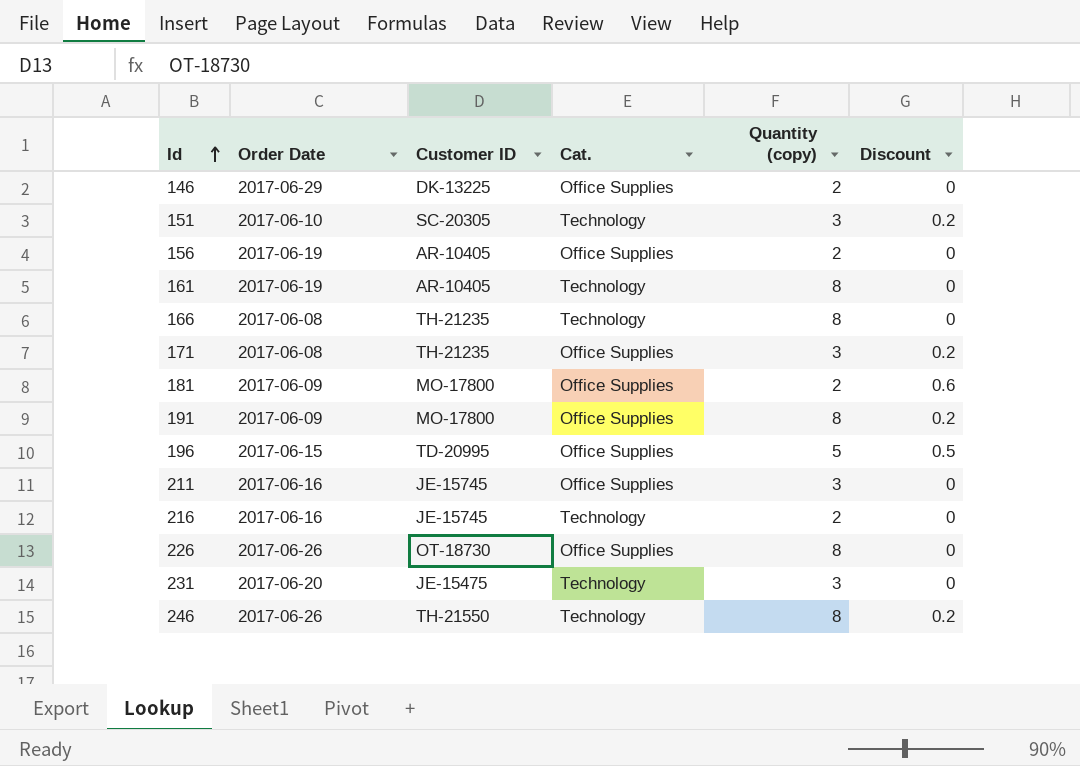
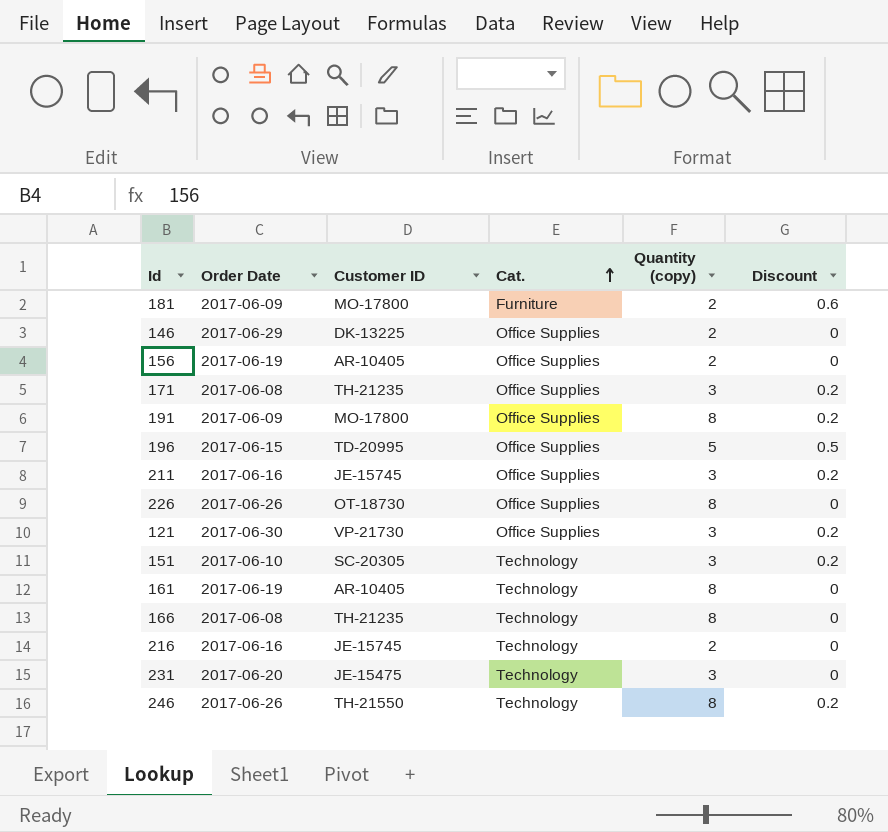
row order: Id ascending -> Cat. ascending
181 | Cat.: Office Supplies -> Furniture
211 | Discount: 0 -> 0.2
row 121: none -> 2017-06-30 | VP-21730 | Office Supplies | 3 | 0.2

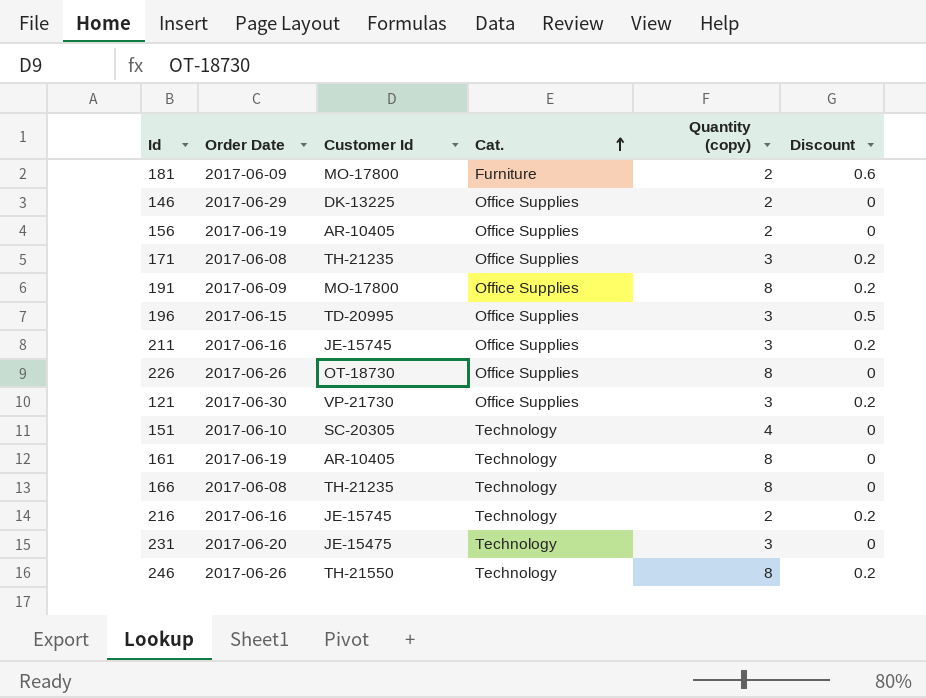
column name: Customer ID -> Customer Id
196 | Quantity (copy): 5 -> 3
151 | Quantity (copy): 3 -> 4
151 | Discount: 0.2 -> 0
216 | Discount: 0 -> 0.2

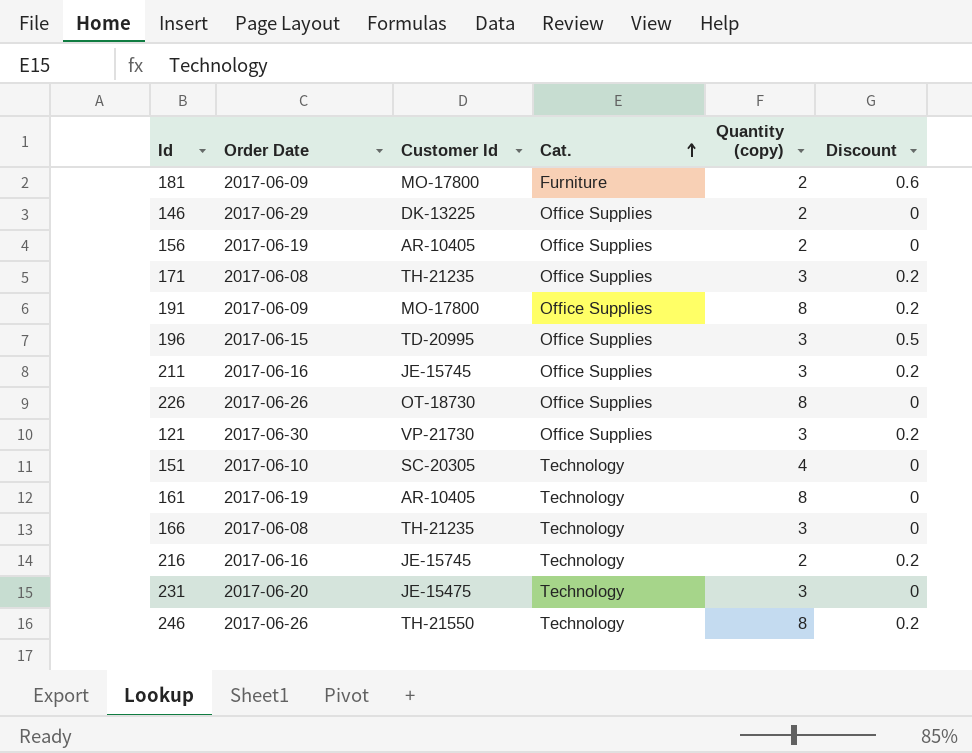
166 | Quantity (copy): 8 -> 3

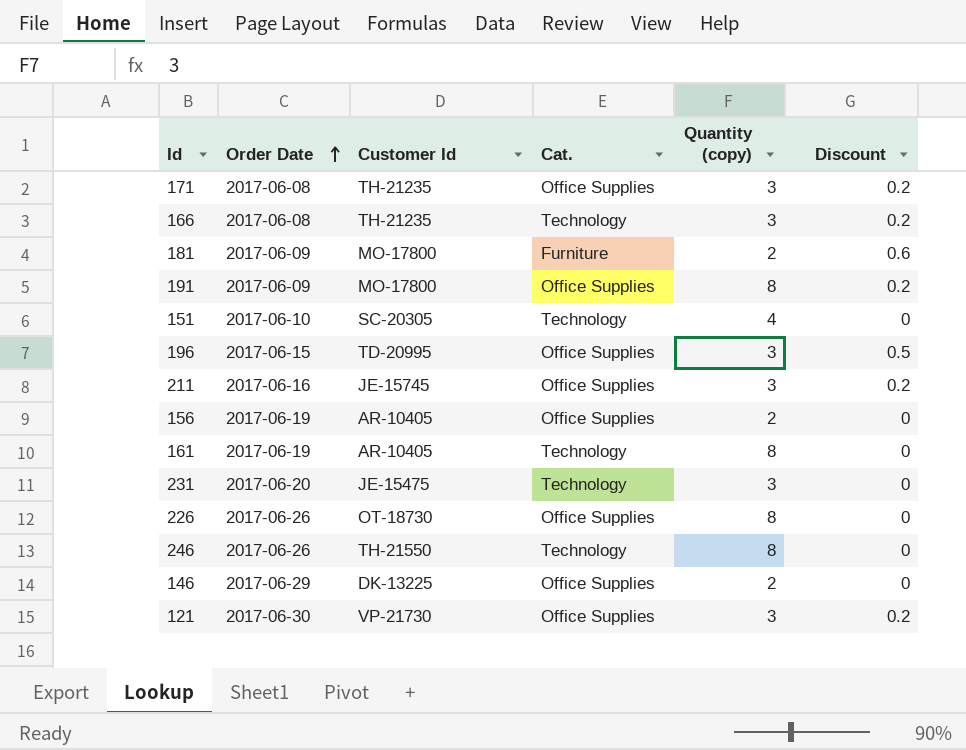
row order: Cat. ascending -> Order Date ascending
row 216: 2017-06-16 | JE-15745 | Technology | 2 | 0.2 -> none
166 | Discount: 0 -> 0.2
246 | Discount: 0.2 -> 0

